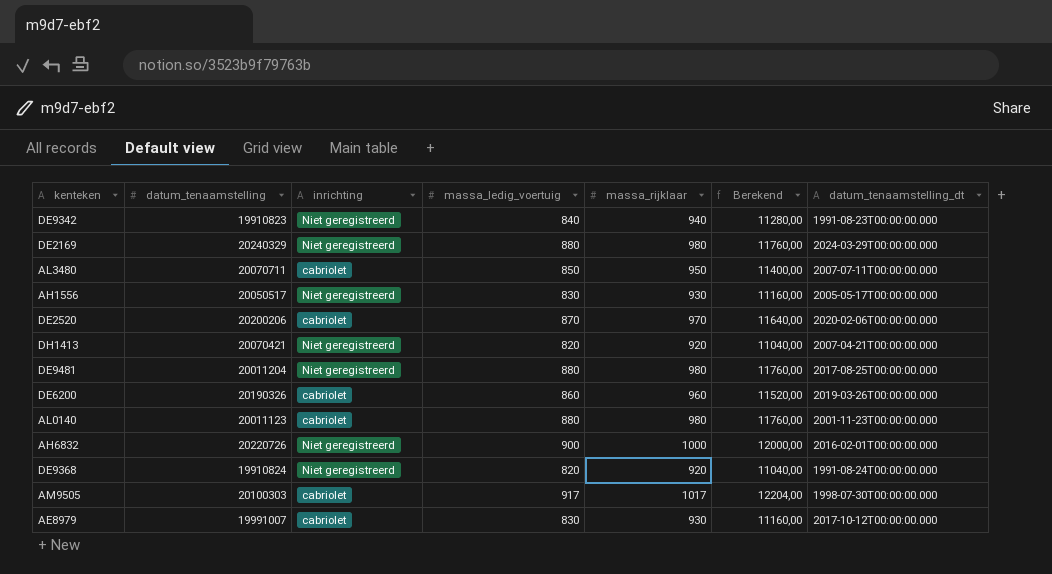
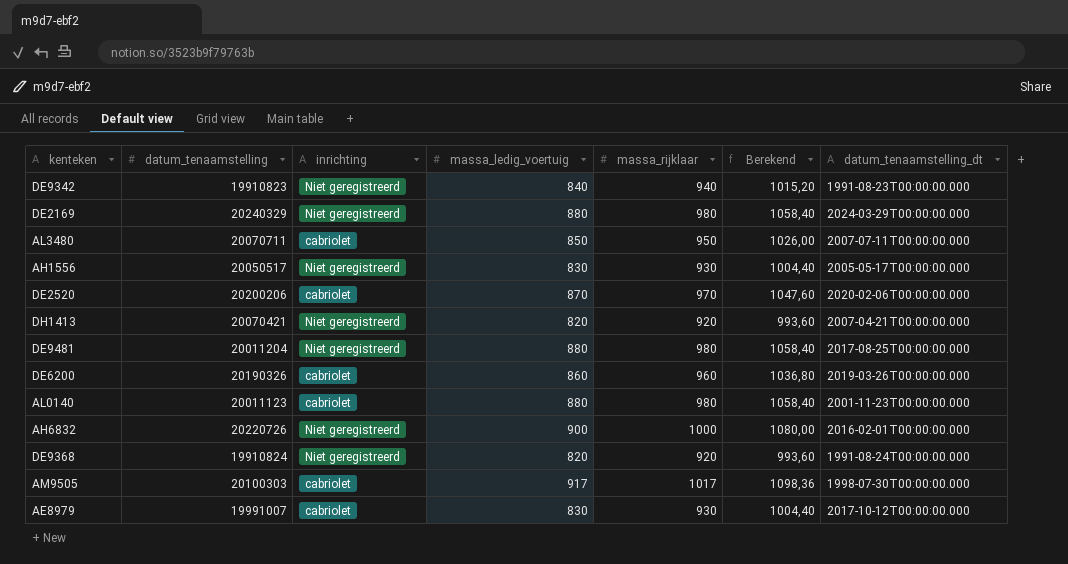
column Berekend | formula: [massa_rijklaar] * 12 -> [massa_rijklaar] * 1,08

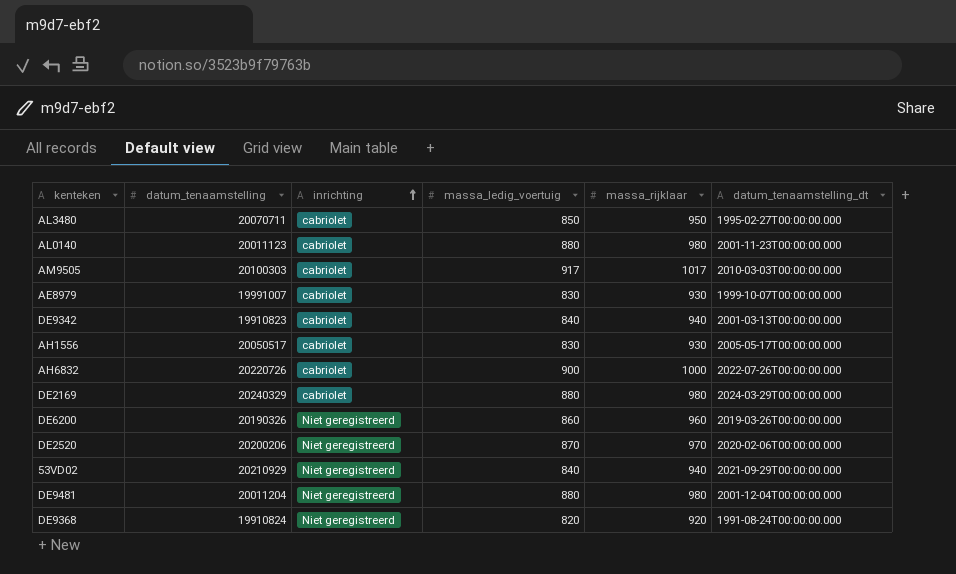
row order: none -> inrichting ascending
column Berekend | formula: [massa_rijklaar] * 1,08 -> none
row DH1413: 20070421 | Niet geregistreerd | 820 | 920 | 993,60 | 2007-04-21T00:00:00.000 -> none
AL3480 | datum_tenaamstelling_dt: 2007-07-11T00:00:00.000 -> 1995-02-27T00:00:00.000
AM9505 | datum_tenaamstelling_dt: 1998-07-30T00:00:00.000 -> 2010-03-03T00:00:00.000
AE8979 | datum_tenaamstelling_dt: 2017-10-12T00:00:00.000 -> 1999-10-07T00:00:00.000
DE9342 | inrichting: Niet geregistreerd -> cabriolet
DE9342 | datum_tenaamstelling_dt: 1991-08-23T00:00:00.000 -> 2001-03-13T00:00:00.000
AH1556 | inrichting: Niet geregistreerd -> cabriolet
AH6832 | inrichting: Niet geregistreerd -> cabriolet
AH6832 | datum_tenaamstelling_dt: 2016-02-01T00:00:00.000 -> 2022-07-26T00:00:00.000
DE2169 | inrichting: Niet geregistreerd -> cabriolet
DE6200 | inrichting: cabriolet -> Niet geregistreerd
DE2520 | inrichting: cabriolet -> Niet geregistreerd
row 53VD02: none -> 20210929 | Niet geregistreerd | 840 | 940 | 2021-09-29T00:00:00.000
DE9481 | datum_tenaamstelling_dt: 2017-08-25T00:00:00.000 -> 2001-12-04T00:00:00.000

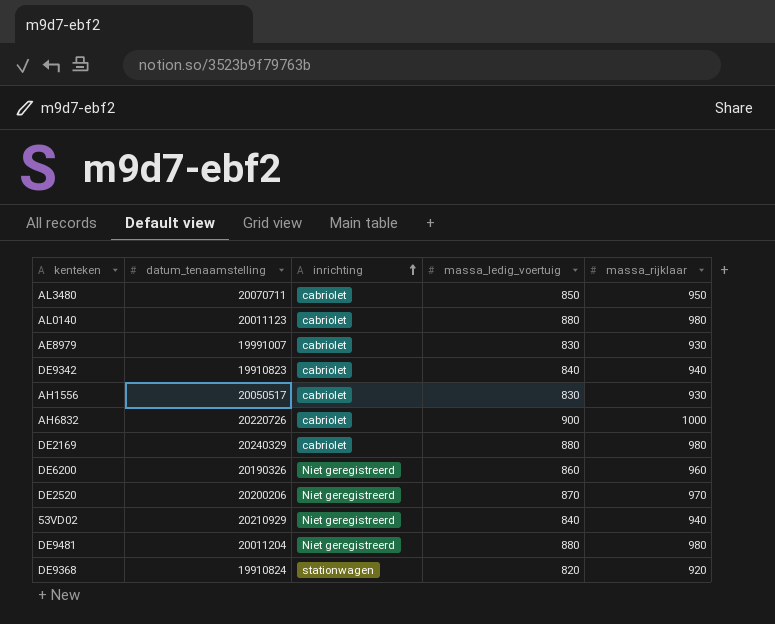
column datum_tenaamstelling_dt | position: 6 -> none
row AM9505: 20100303 | cabriolet | 917 | 1017 | 2010-03-03T00:00:00.000 -> none
DE9368 | inrichting: Niet geregistreerd -> stationwagen

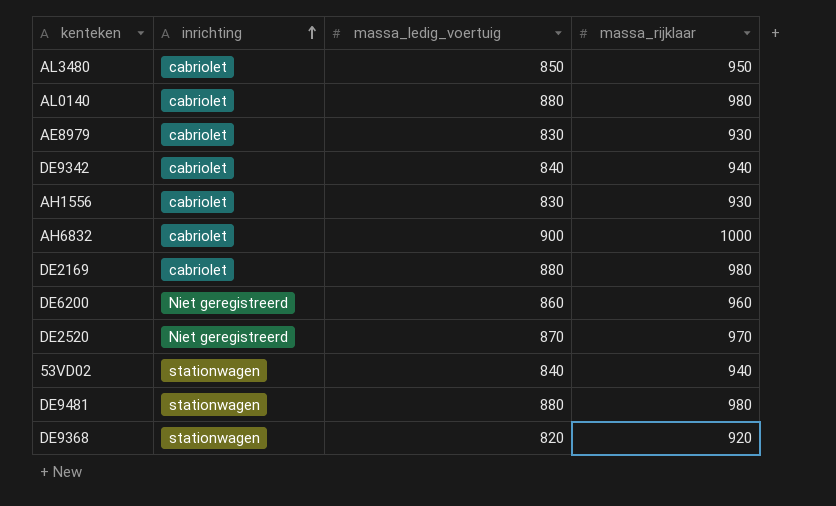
column datum_tenaamstelling | position: 2 -> none
53VD02 | inrichting: Niet geregistreerd -> stationwagen
DE9481 | inrichting: Niet geregistreerd -> stationwagen

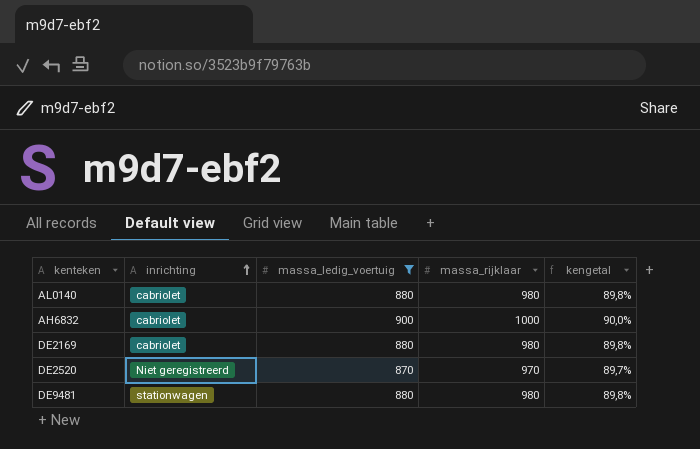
filter: none -> massa_ledig_voertuig >= 870
column kengetal | formula: none -> [massa_ledig_voertuig] / [massa_rijklaar]

